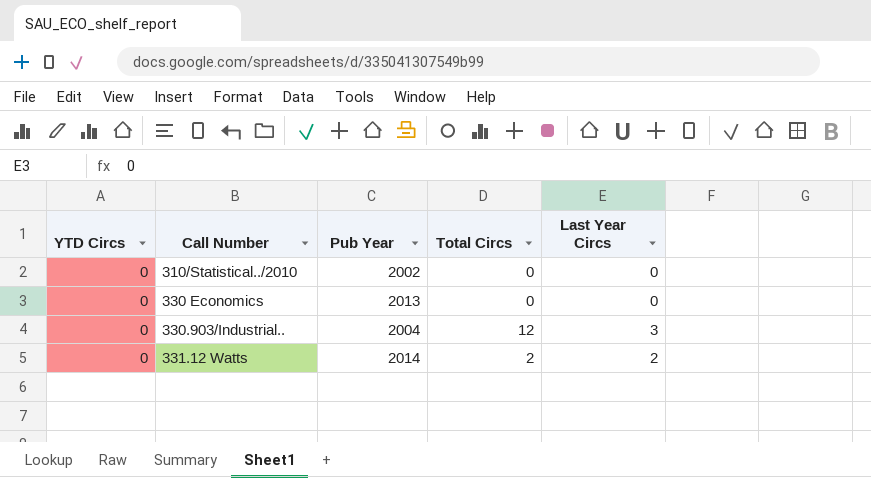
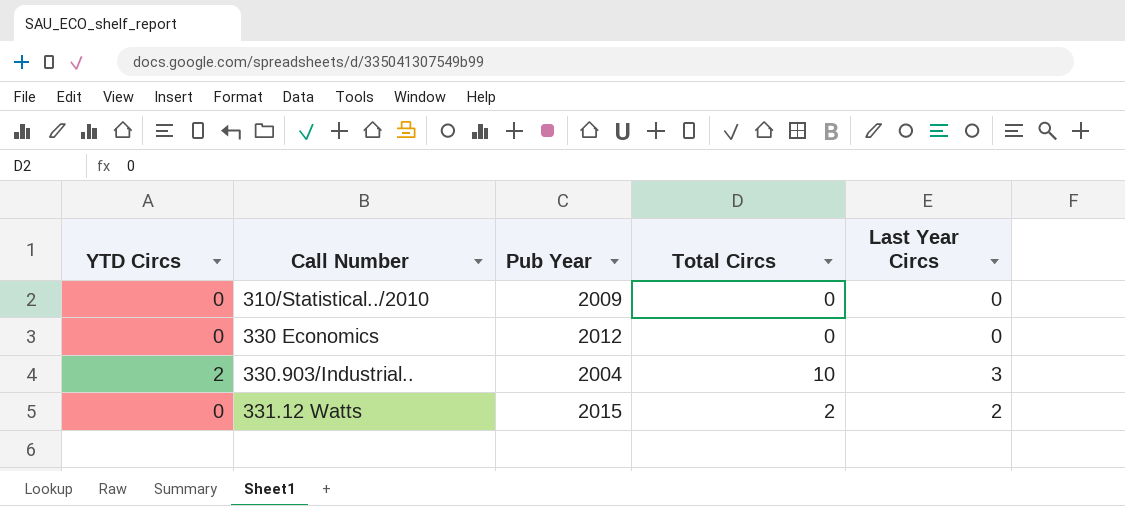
310/Statistical../2010 | Pub Year: 2002 -> 2009
330 Economics | Pub Year: 2013 -> 2012
330.903/Industrial.. | YTD Circs: 0 -> 2
330.903/Industrial.. | Total Circs: 12 -> 10
331.12 Watts | Pub Year: 2014 -> 2015

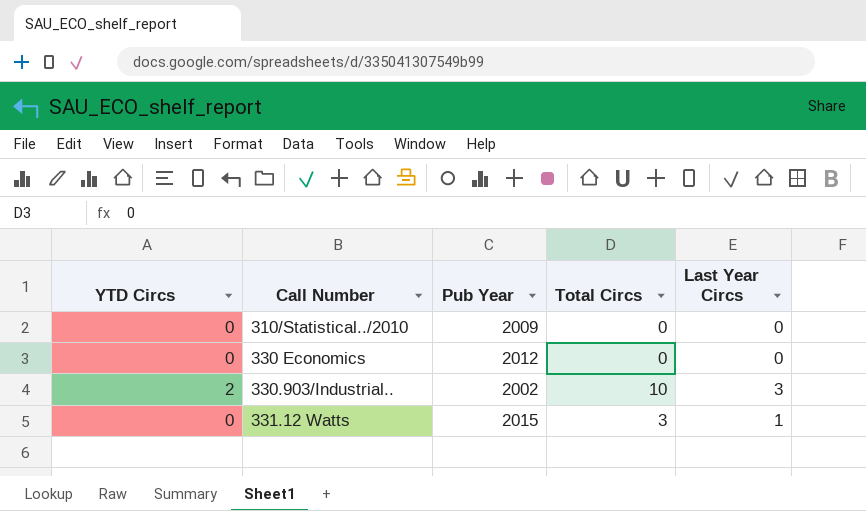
330.903/Industrial.. | Pub Year: 2004 -> 2002
331.12 Watts | Total Circs: 2 -> 3
331.12 Watts | Last Year Circs: 2 -> 1

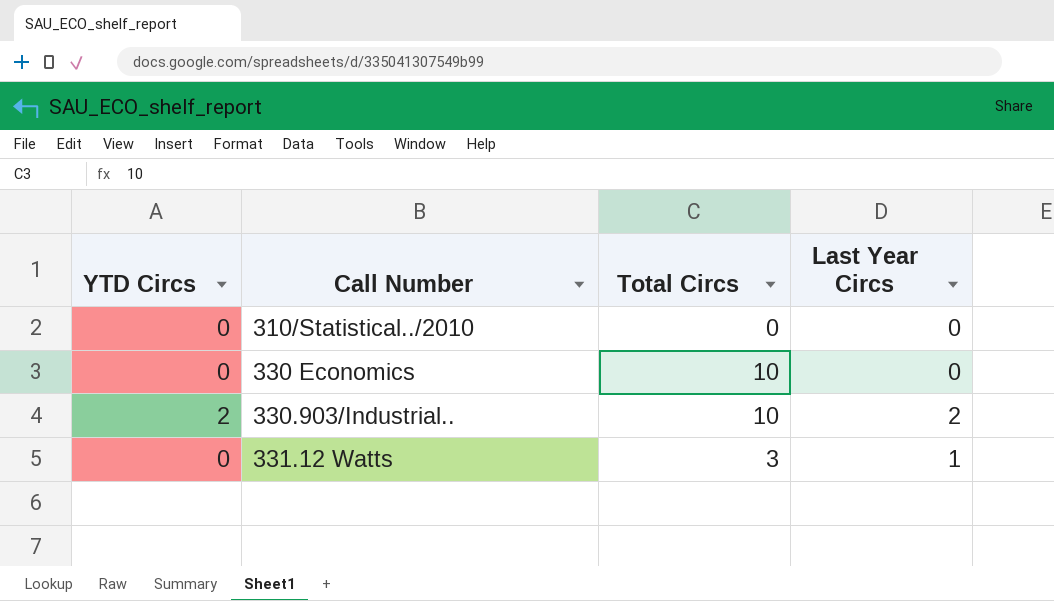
column Pub Year | position: 3 -> none
330 Economics | Total Circs: 0 -> 10
330.903/Industrial.. | Last Year Circs: 3 -> 2

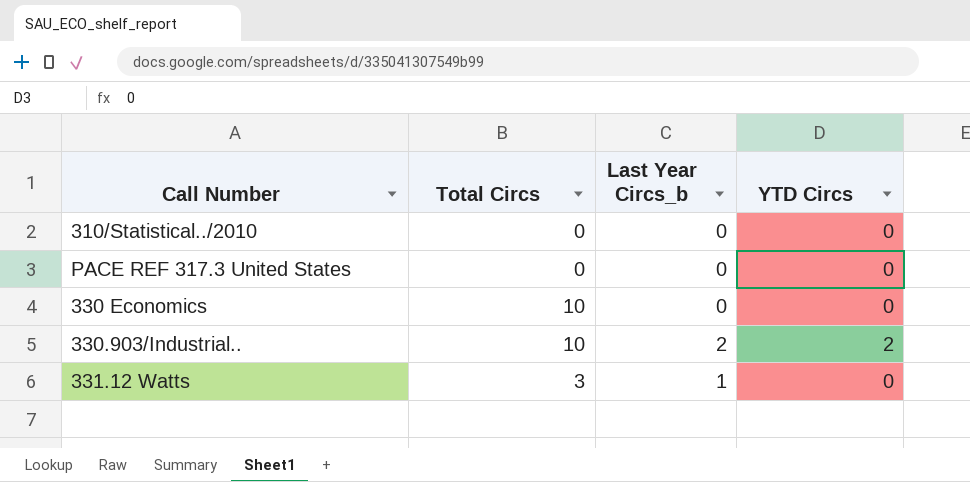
column name: Last Year Circs -> Last Year Circs_b
column YTD Circs | position: 1 -> 4
row PACE REF 317.3 United States: none -> 0 | 0 | 0

